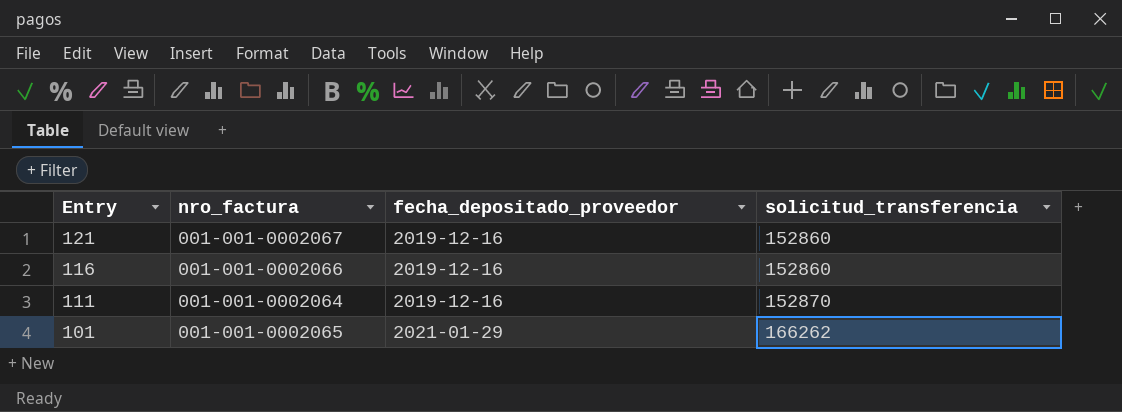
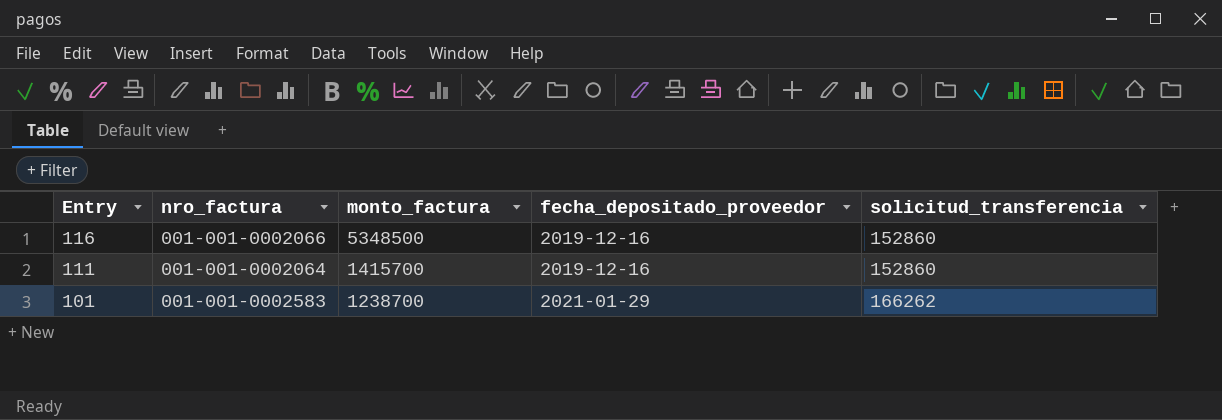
column monto_factura | position: none -> 3
row 121: 001-001-0002067 | 2019-12-16 | 152860 -> none
111 | solicitud_transferencia: 152870 -> 152860
101 | nro_factura: 001-001-0002065 -> 001-001-0002583

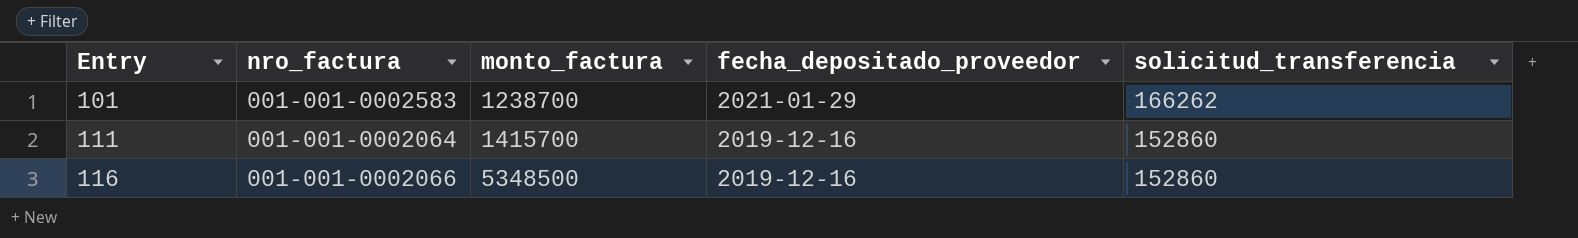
row order: Entry descending -> Entry ascending

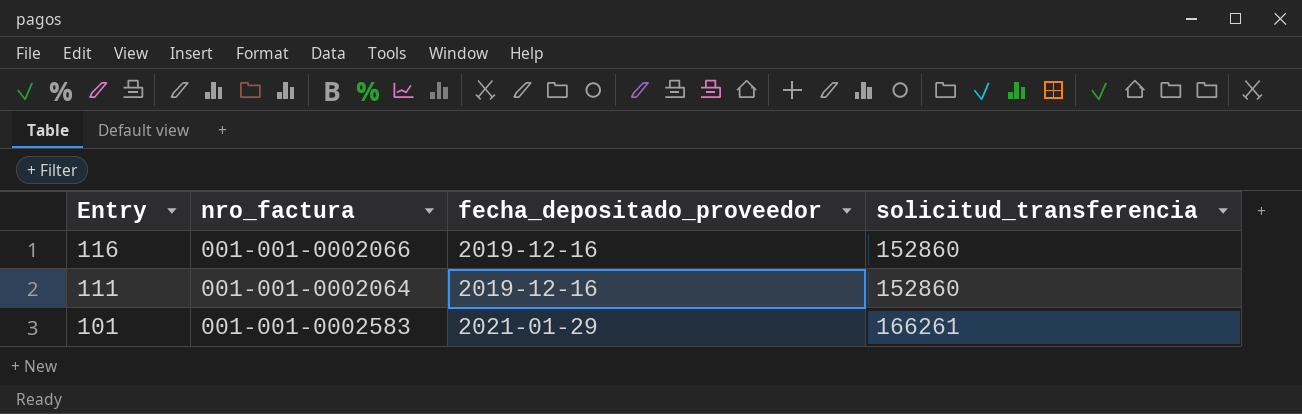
row order: Entry ascending -> Entry descending
column monto_factura | position: 3 -> none
101 | solicitud_transferencia: 166262 -> 166261

